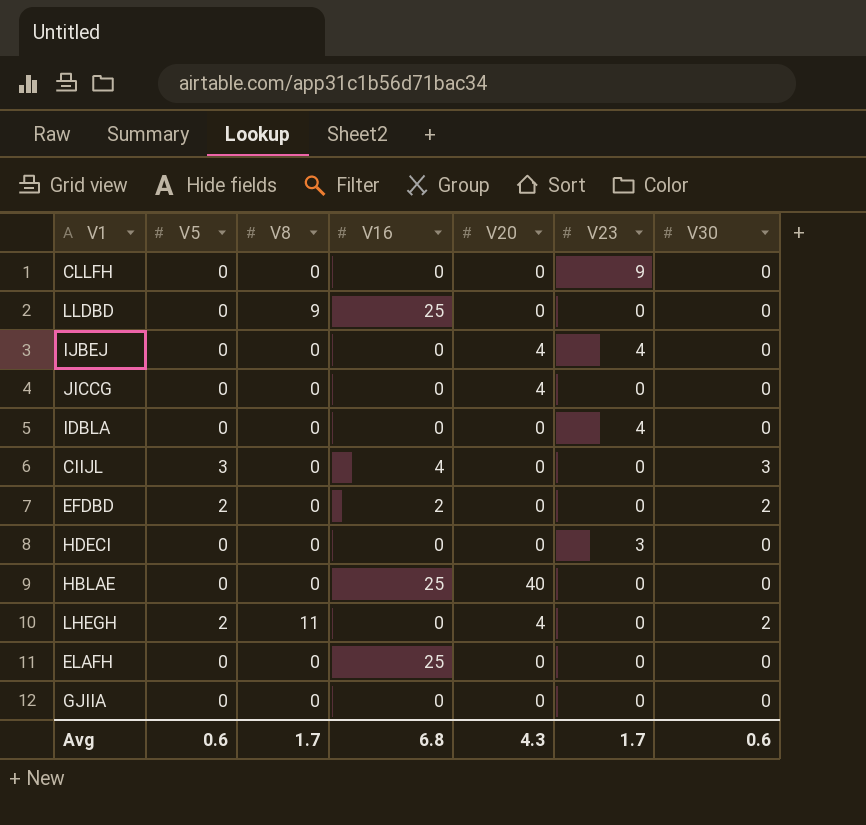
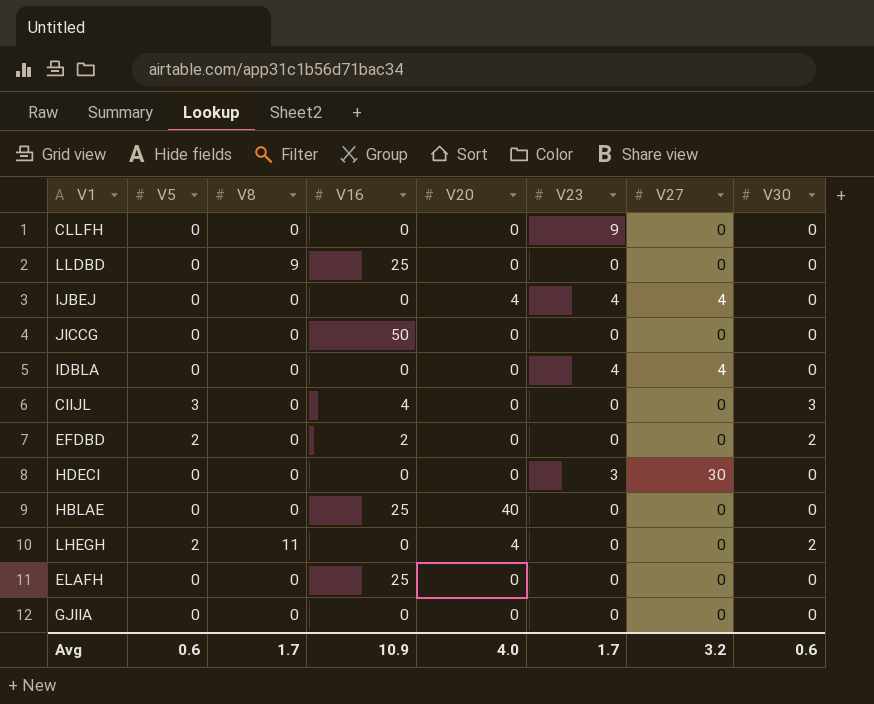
column V27 | position: none -> 7
JICCG | V16: 0 -> 50
JICCG | V20: 4 -> 0
Avg | V16: 6.8 -> 10.9
Avg | V20: 4.3 -> 4.0

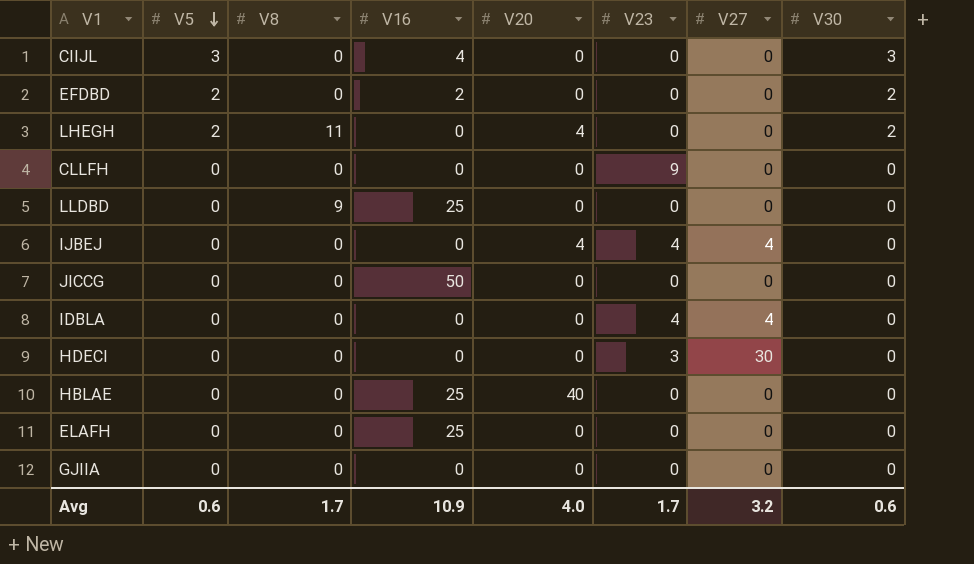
row order: none -> V5 descending

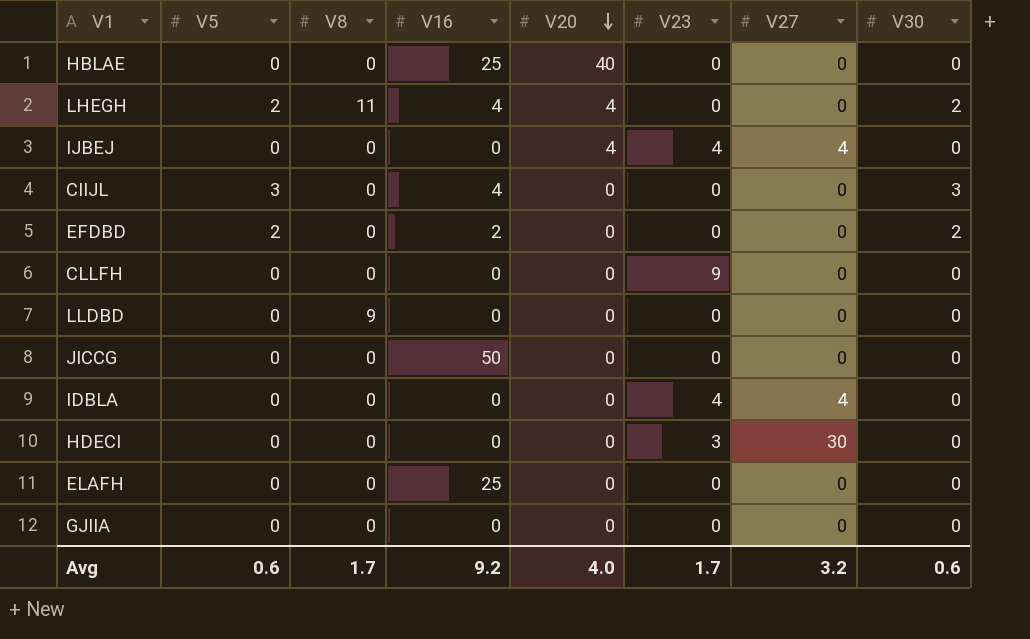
row order: V5 descending -> V20 descending
LHEGH | V16: 0 -> 4
LLDBD | V16: 25 -> 0
Avg | V16: 10.9 -> 9.2

